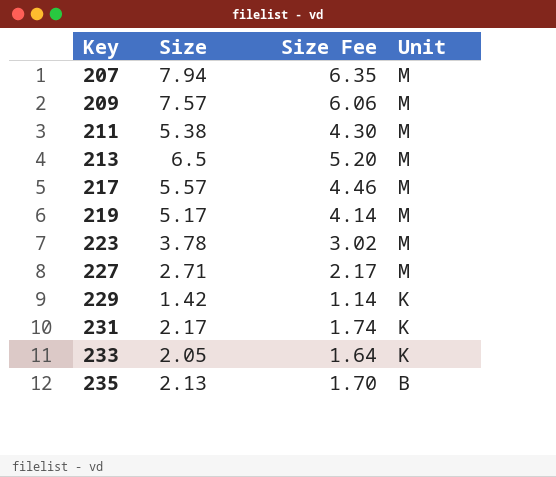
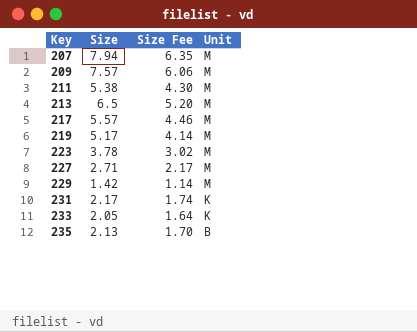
229 | Unit: K -> M

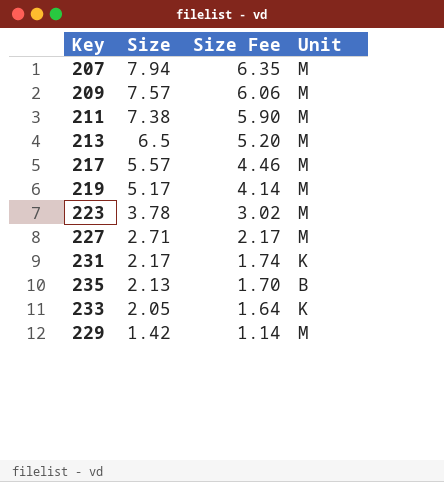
row order: Key ascending -> Size descending
211 | Size: 5.38 -> 7.38
211 | Size Fee: 4.30 -> 5.90

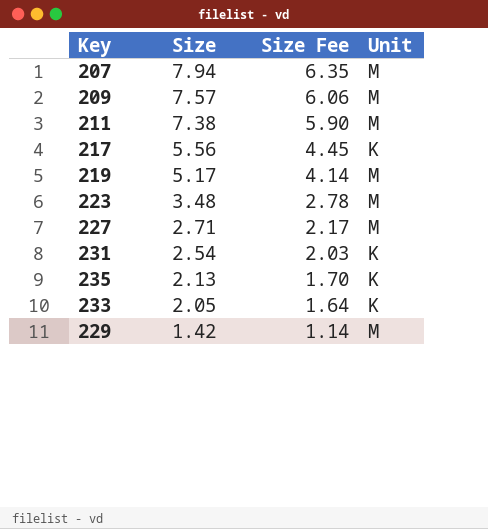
row 213: 6.5 | 5.20 | M -> none
217 | Size: 5.57 -> 5.56
217 | Size Fee: 4.46 -> 4.45
217 | Unit: M -> K
223 | Size: 3.78 -> 3.48
223 | Size Fee: 3.02 -> 2.78
231 | Size: 2.17 -> 2.54
231 | Size Fee: 1.74 -> 2.03
235 | Unit: B -> K

